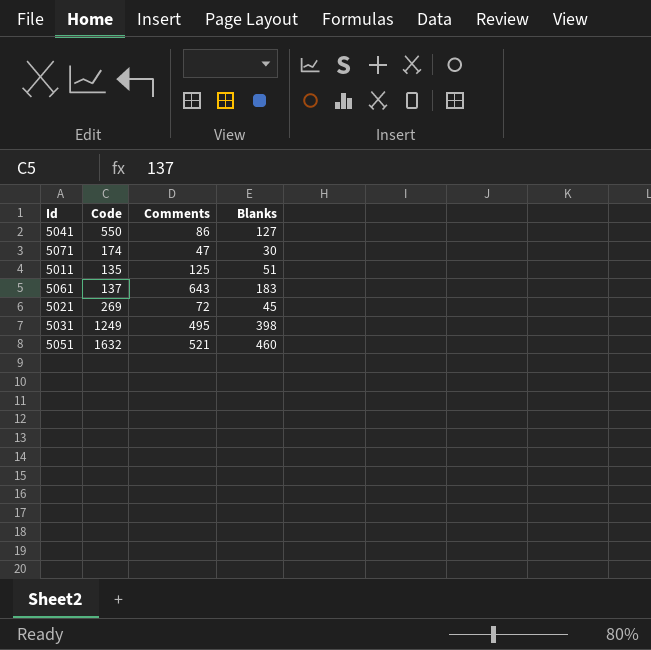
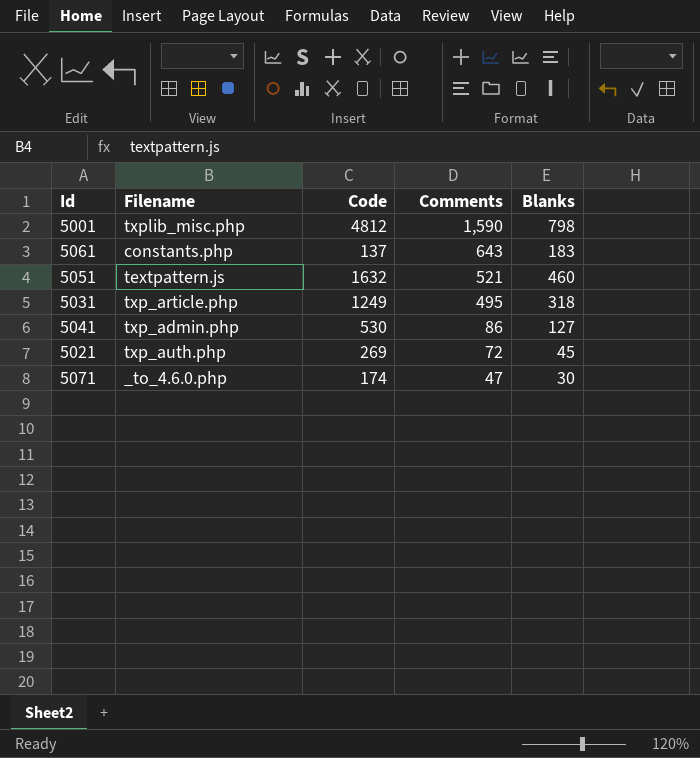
row order: none -> Comments descending
column Filename | position: none -> 2
row 5011: 135 | 125 | 51 -> none
row 5001: none -> txplib_misc.php | 4812 | 1,590 | 798
5031 | Blanks: 398 -> 318
5041 | Code: 550 -> 530

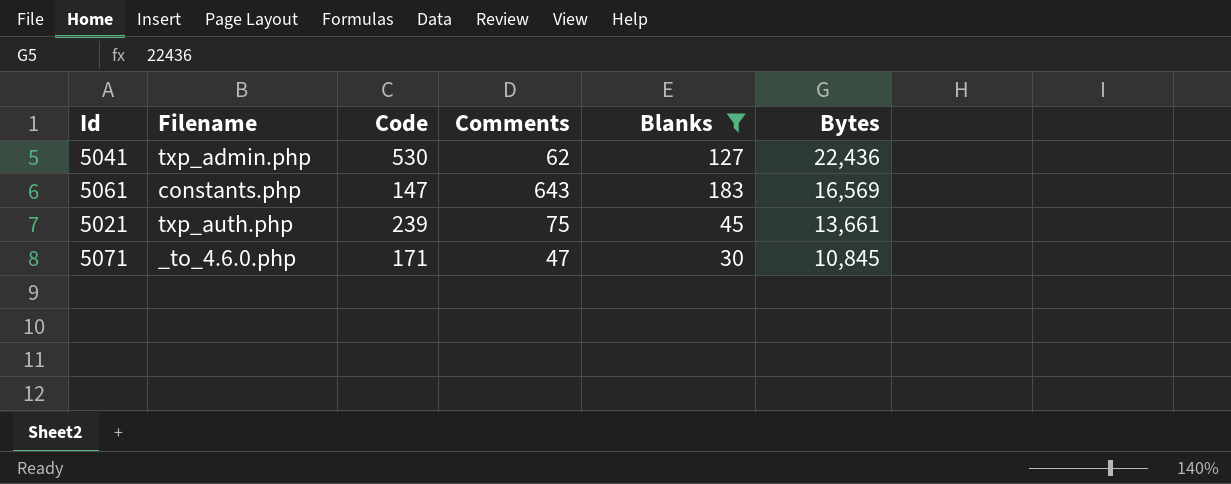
filter: none -> Blanks <= 183
row order: Comments descending -> Bytes descending
column Bytes | position: none -> 6
5041 | Comments: 86 -> 62
5061 | Code: 137 -> 147
5021 | Code: 269 -> 239
5021 | Comments: 72 -> 75
5071 | Code: 174 -> 171

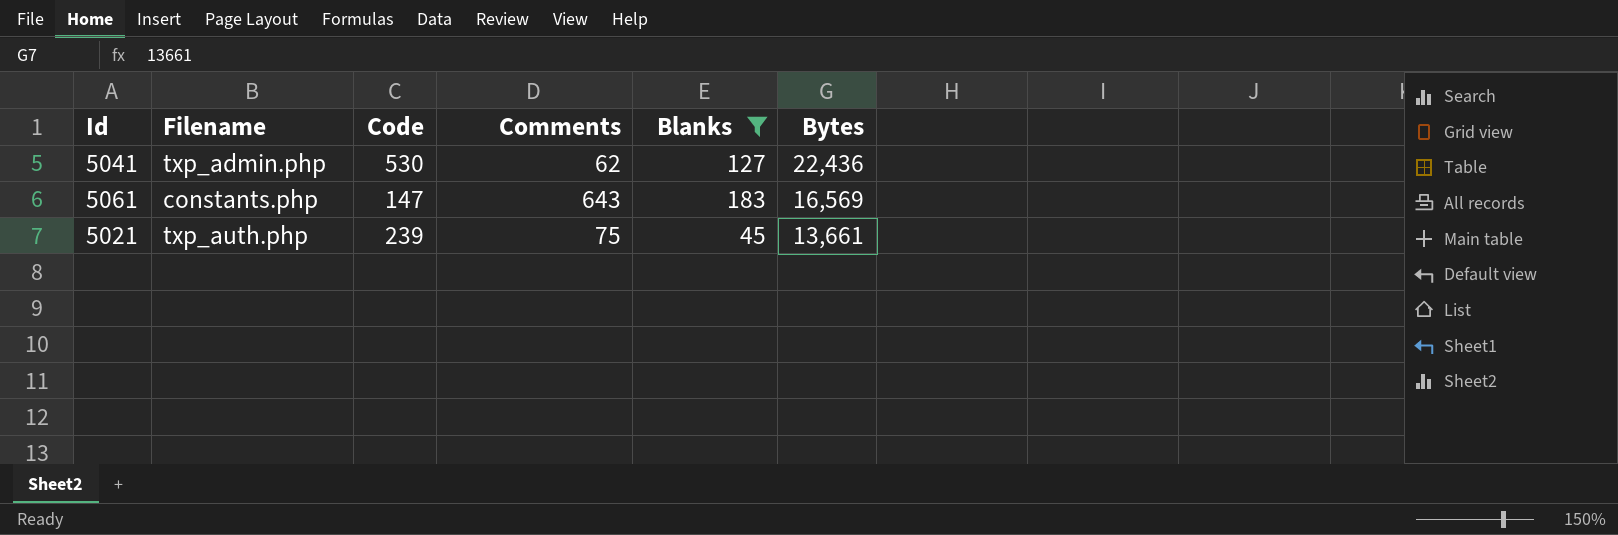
row 5071: _to_4.6.0.php | 171 | 47 | 30 | 10,845 -> none

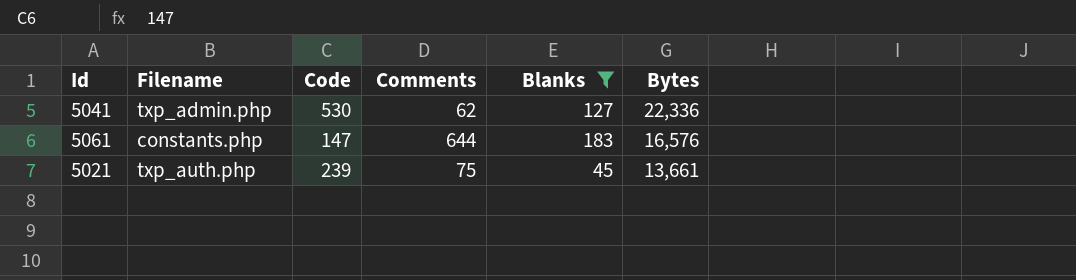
5041 | Bytes: 22,436 -> 22,336
5061 | Comments: 643 -> 644
5061 | Bytes: 16,569 -> 16,576

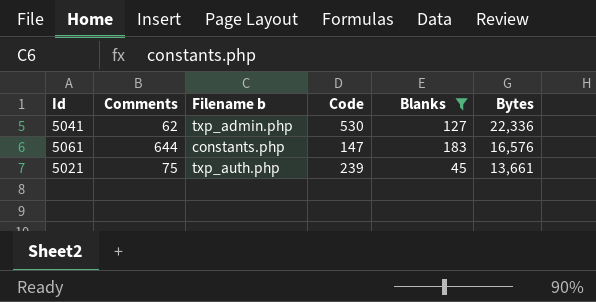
column Comments | position: 4 -> 2
column name: Filename -> Filename b

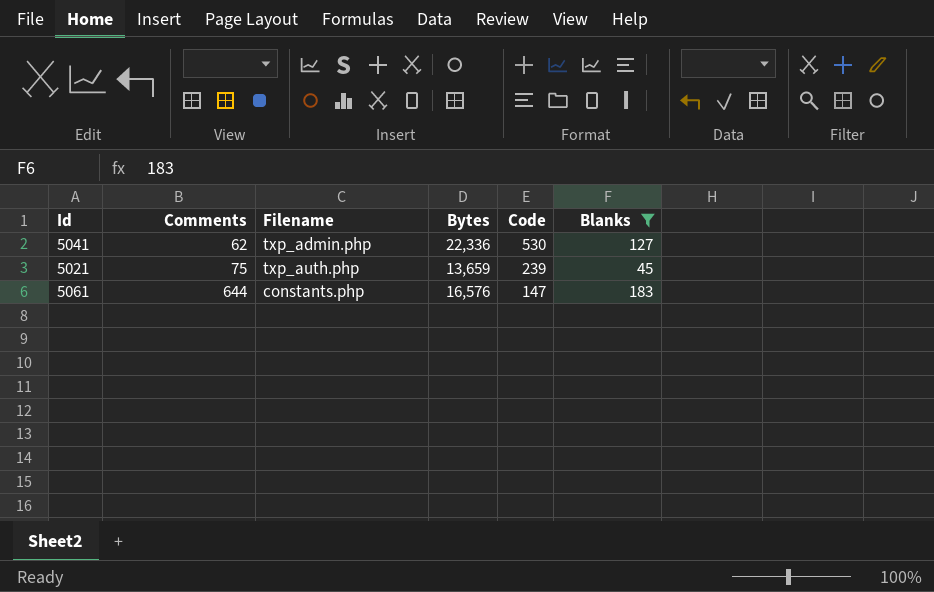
row order: Bytes descending -> Comments ascending
column name: Filename b -> Filename
column Bytes | position: 6 -> 4
5021 | Bytes: 13,661 -> 13,659

